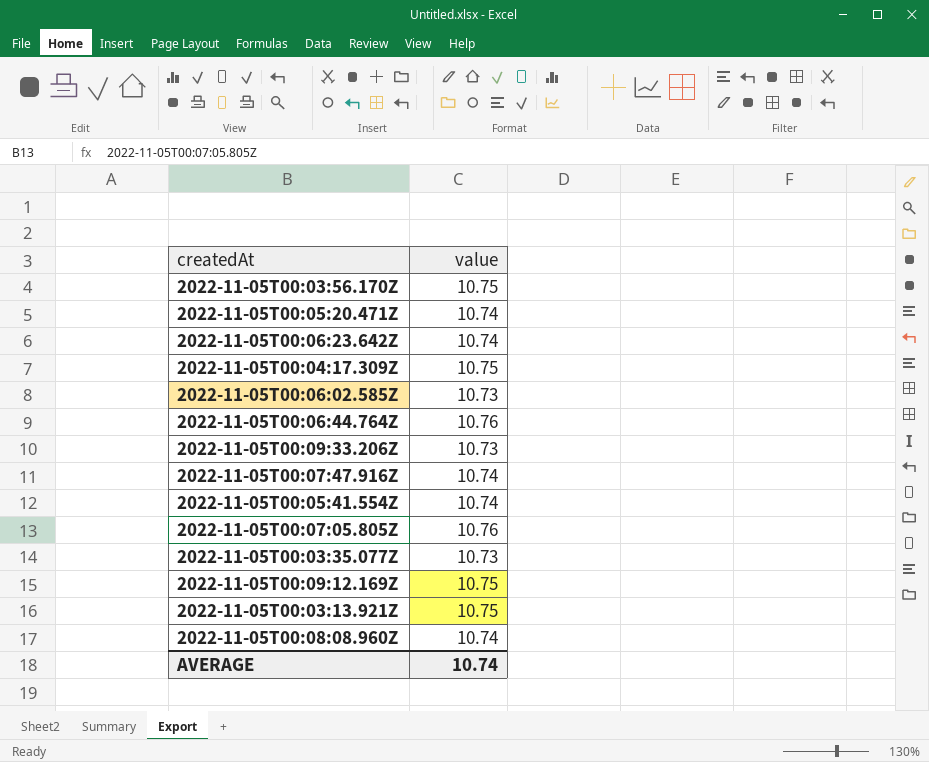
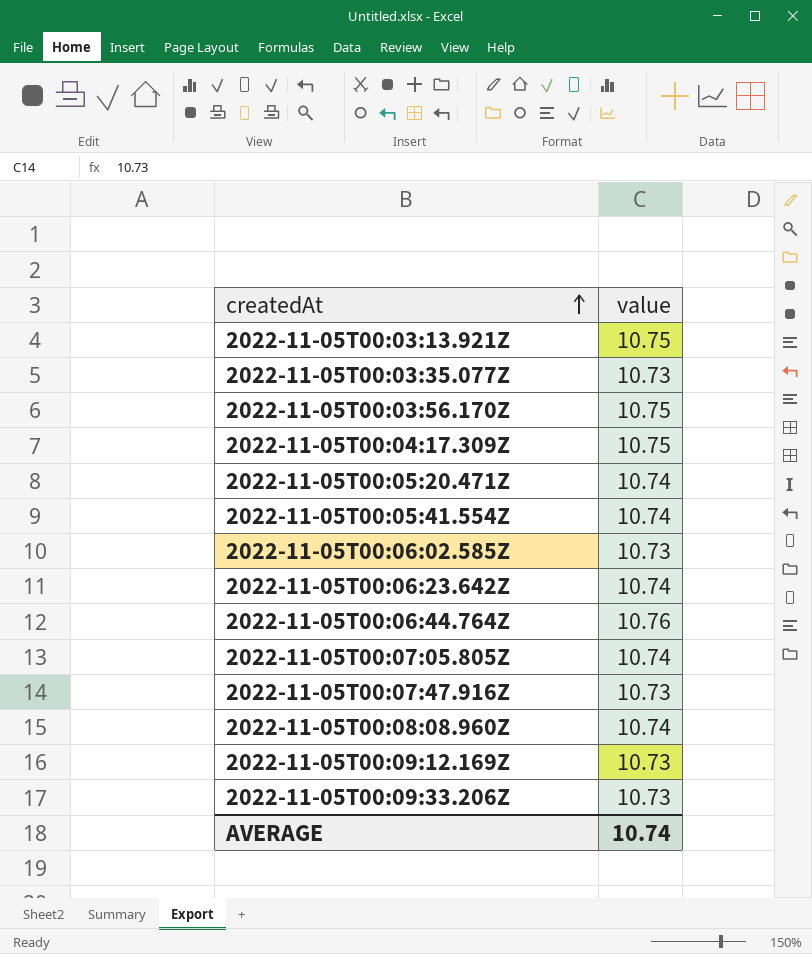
row order: none -> createdAt ascending
2022-11-05T00:07:05.805Z | value: 10.76 -> 10.74
2022-11-05T00:07:47.916Z | value: 10.74 -> 10.73
2022-11-05T00:09:12.169Z | value: 10.75 -> 10.73

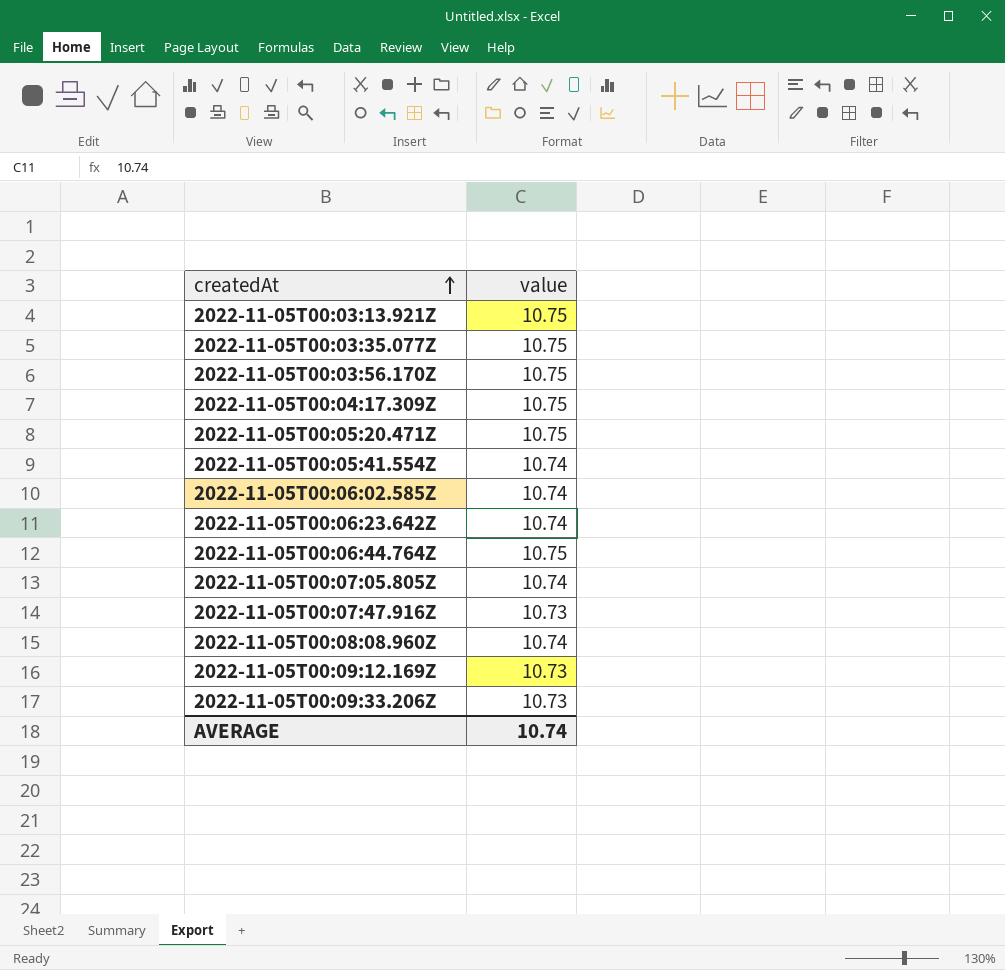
2022-11-05T00:03:35.077Z | value: 10.73 -> 10.75
2022-11-05T00:05:20.471Z | value: 10.74 -> 10.75
2022-11-05T00:06:02.585Z | value: 10.73 -> 10.74
2022-11-05T00:06:44.764Z | value: 10.76 -> 10.75

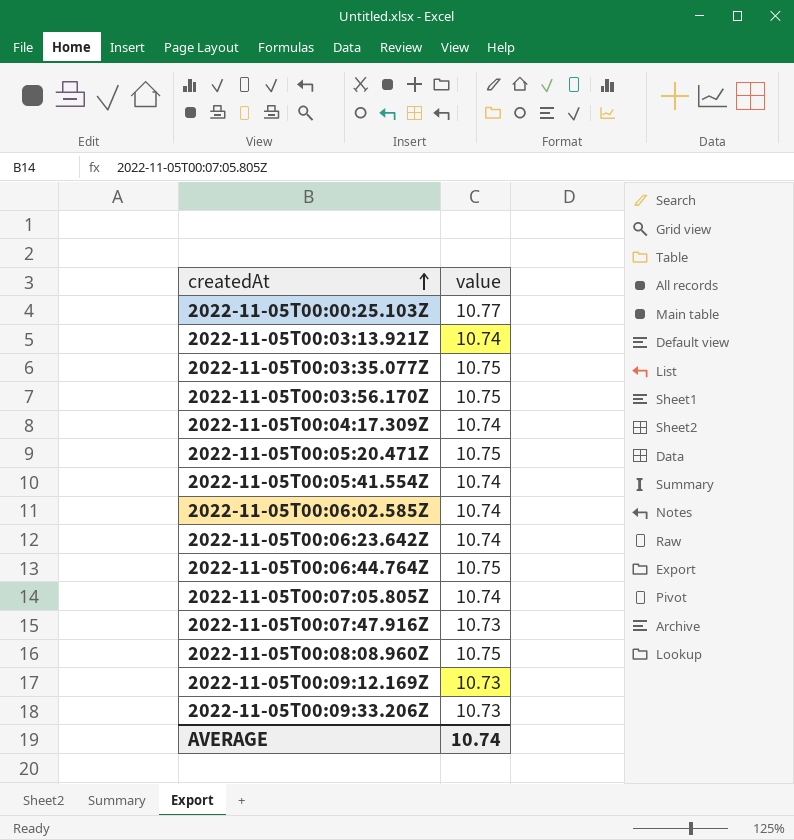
row 2022-11-05T00:00:25.103Z: none -> 10.77
2022-11-05T00:03:13.921Z | value: 10.75 -> 10.74
2022-11-05T00:04:17.309Z | value: 10.75 -> 10.74
2022-11-05T00:08:08.960Z | value: 10.74 -> 10.75

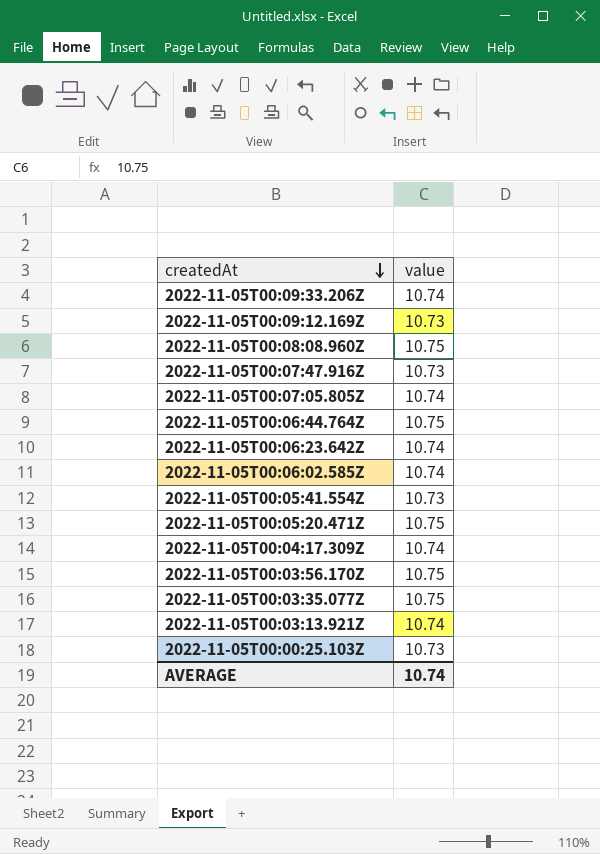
row order: createdAt ascending -> createdAt descending
2022-11-05T00:09:33.206Z | value: 10.73 -> 10.74
2022-11-05T00:05:41.554Z | value: 10.74 -> 10.73
2022-11-05T00:00:25.103Z | value: 10.77 -> 10.73

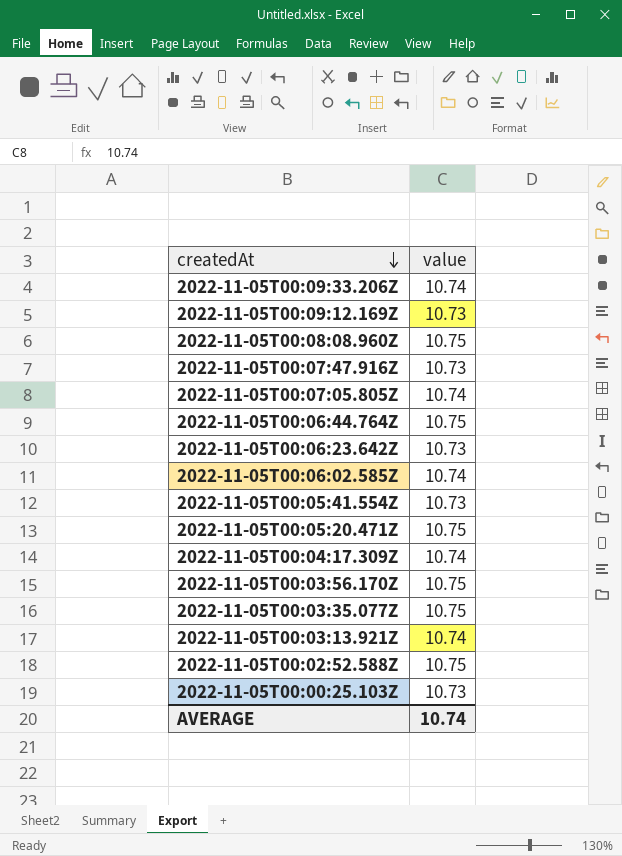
2022-11-05T00:06:23.642Z | value: 10.74 -> 10.73
row 2022-11-05T00:02:52.588Z: none -> 10.75

